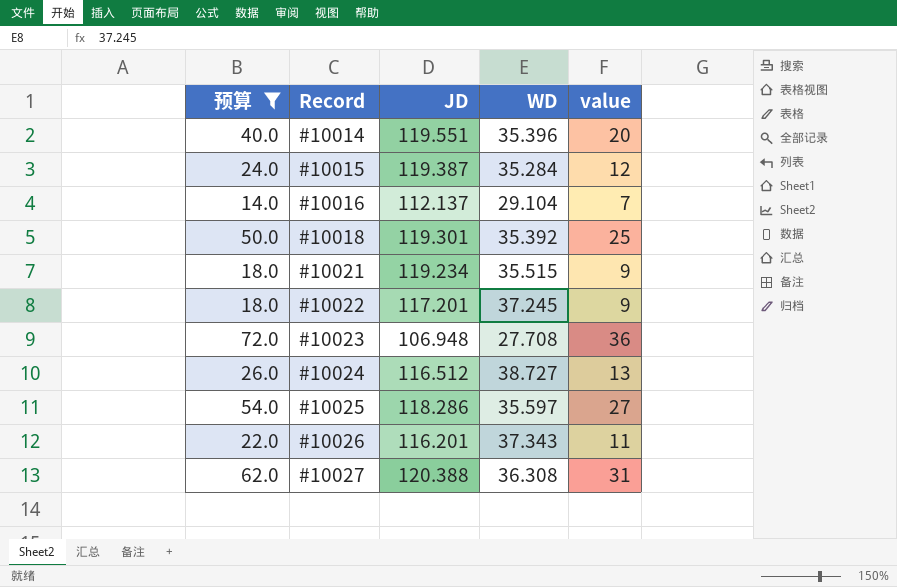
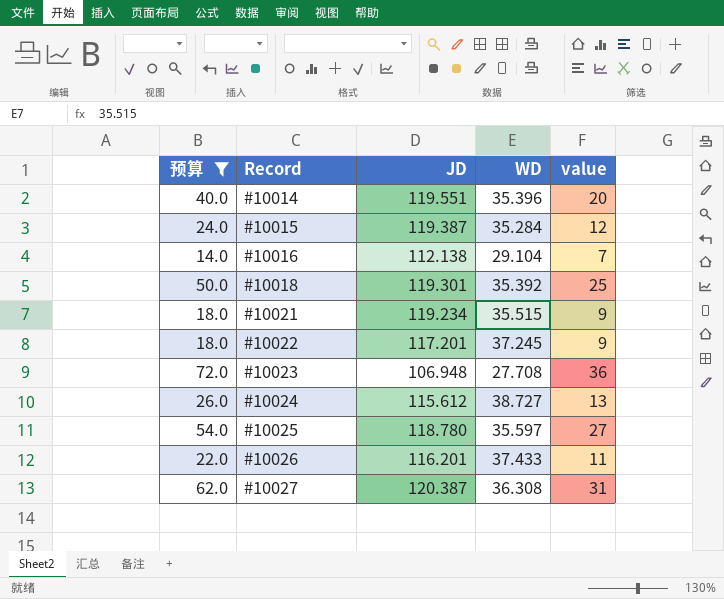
#10016 | JD: 112.137 -> 112.138
#10024 | JD: 116.512 -> 115.612
#10025 | JD: 118.286 -> 118.780
#10026 | WD: 37.343 -> 37.433
#10027 | JD: 120.388 -> 120.387

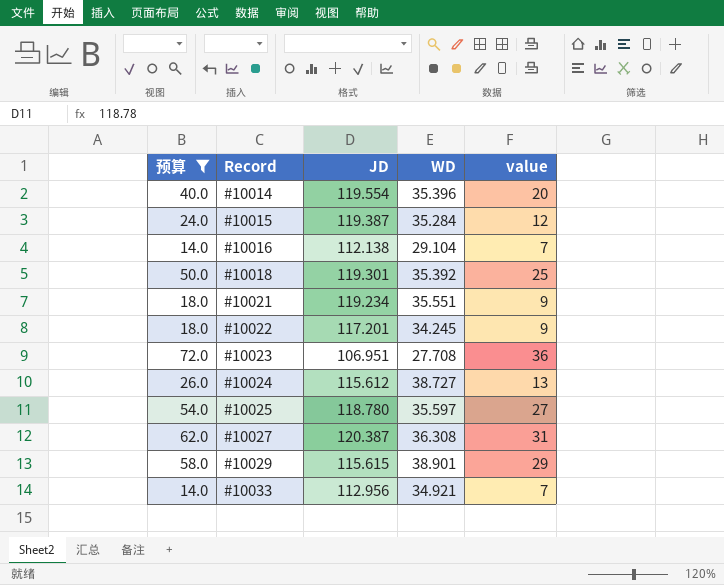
row #10026: 22.0 | 116.201 | 37.433 | 11 -> none
#10014 | JD: 119.551 -> 119.554
#10021 | WD: 35.515 -> 35.551
#10022 | WD: 37.245 -> 34.245
#10023 | JD: 106.948 -> 106.951
row #10029: none -> 58.0 | 115.615 | 38.901 | 29
row #10033: none -> 14.0 | 112.956 | 34.921 | 7

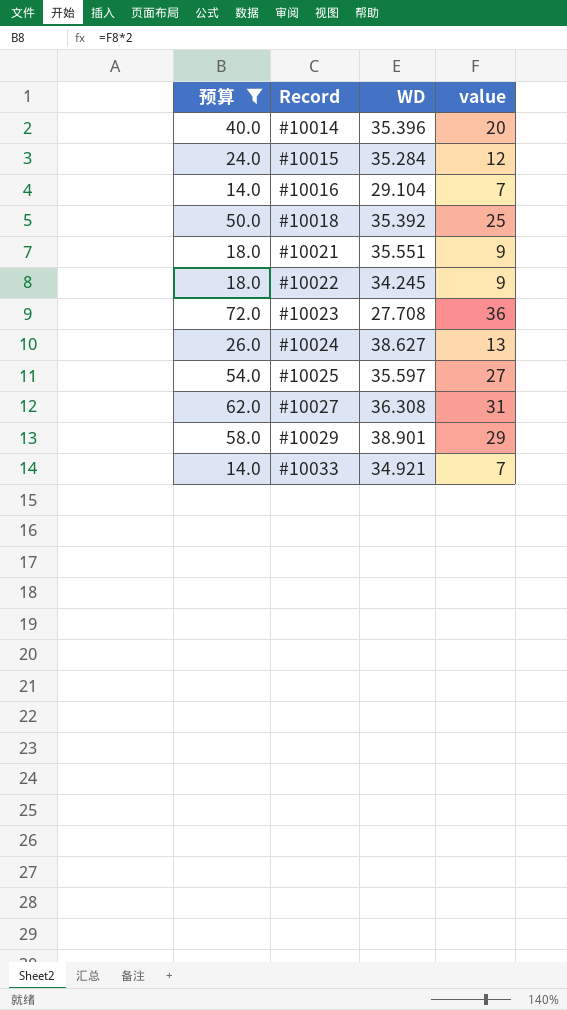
column JD | position: 3 -> none
#10024 | WD: 38.727 -> 38.627

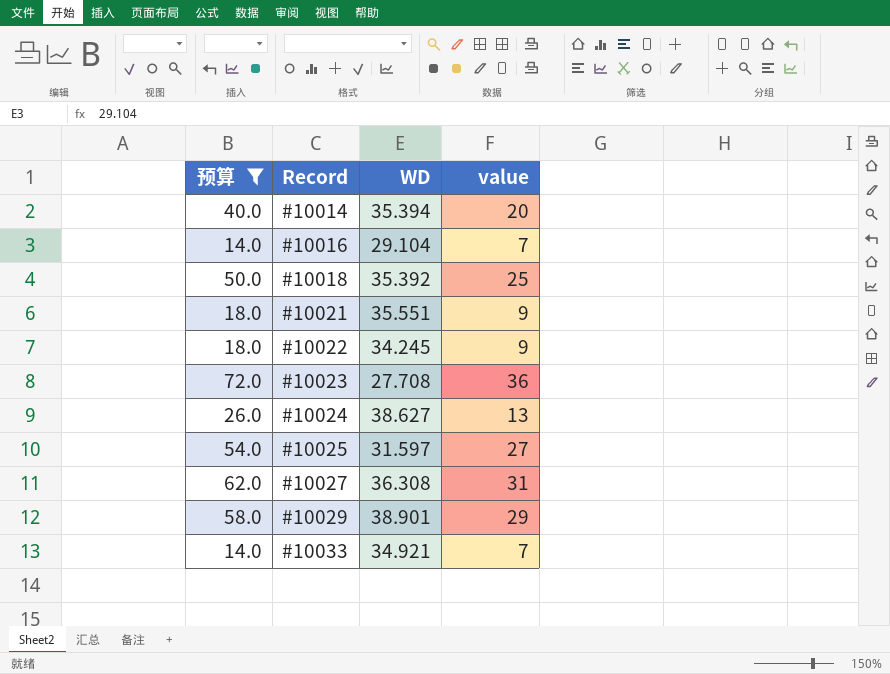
row #10015: 24.0 | 35.284 | 12 -> none
#10014 | WD: 35.396 -> 35.394
#10025 | WD: 35.597 -> 31.597

